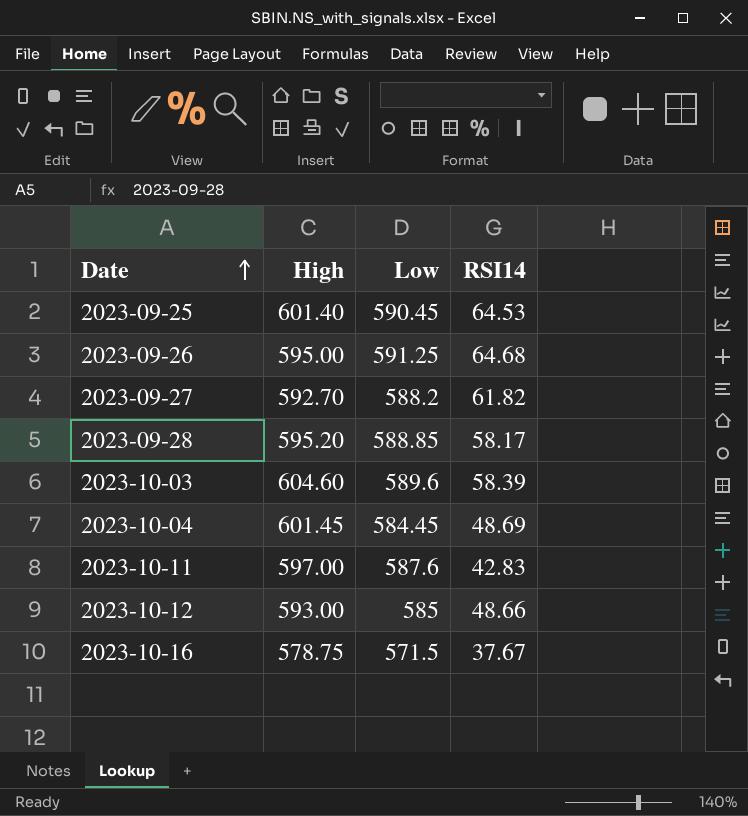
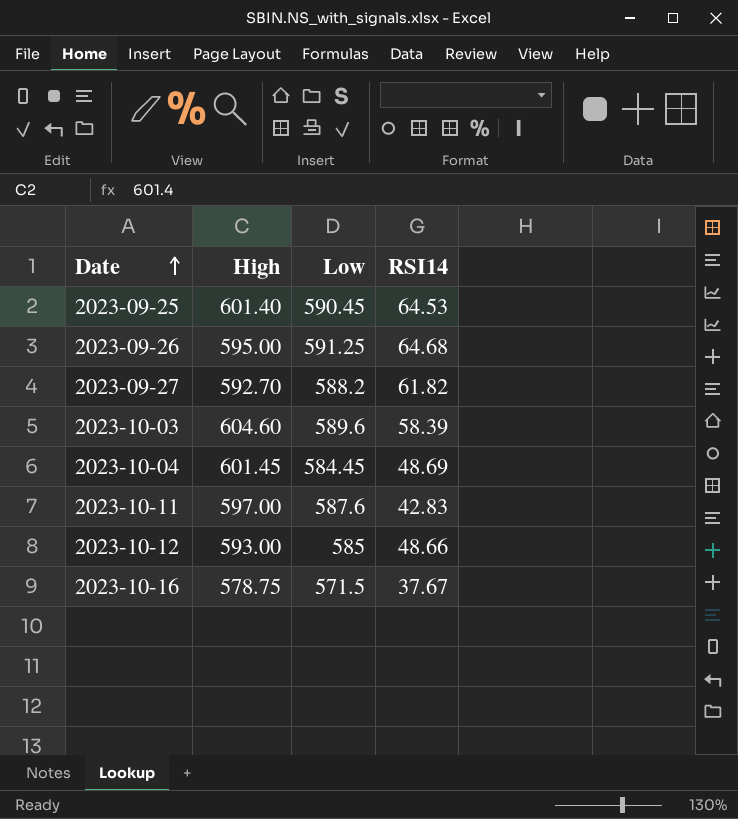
row 2023-09-28: 595.20 | 588.85 | 58.17 -> none

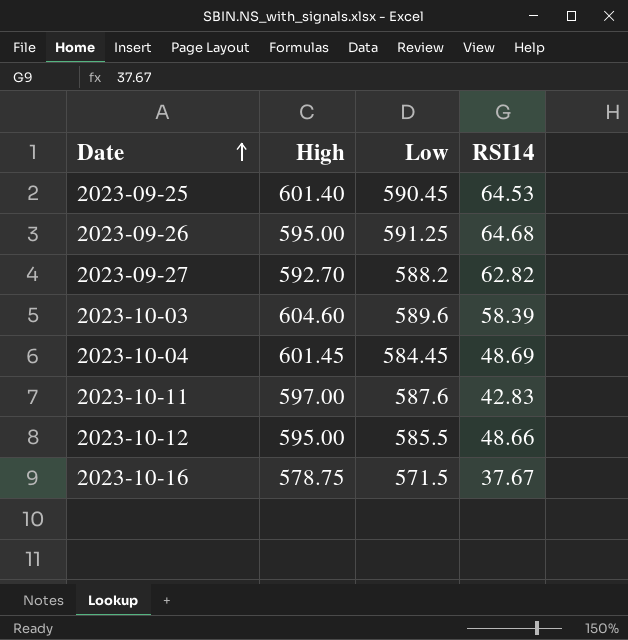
2023-09-27 | RSI14: 61.82 -> 62.82
2023-10-12 | High: 593.00 -> 595.00
2023-10-12 | Low: 585 -> 585.5

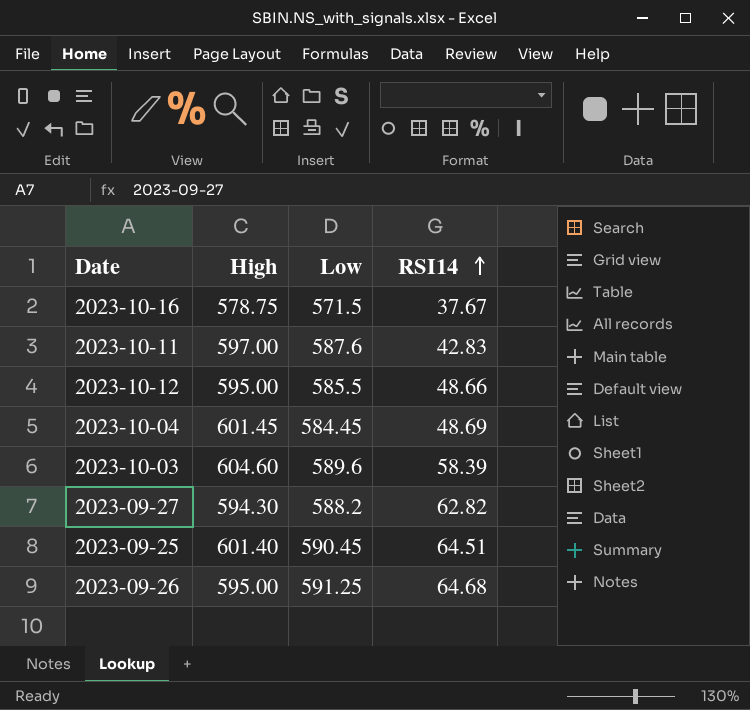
row order: Date ascending -> RSI14 ascending
2023-09-27 | High: 592.70 -> 594.30
2023-09-25 | RSI14: 64.53 -> 64.51

